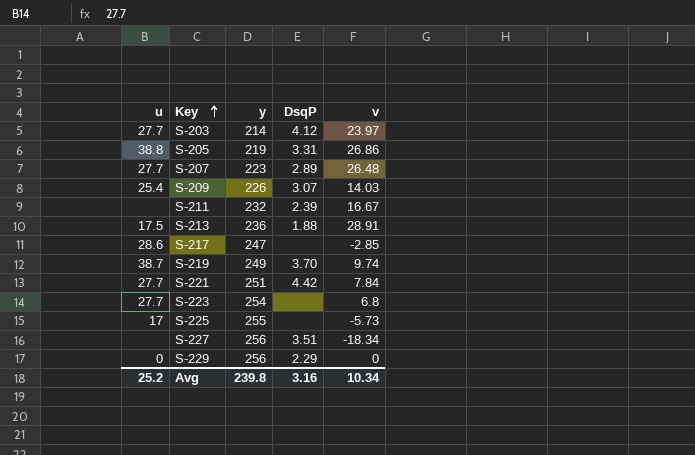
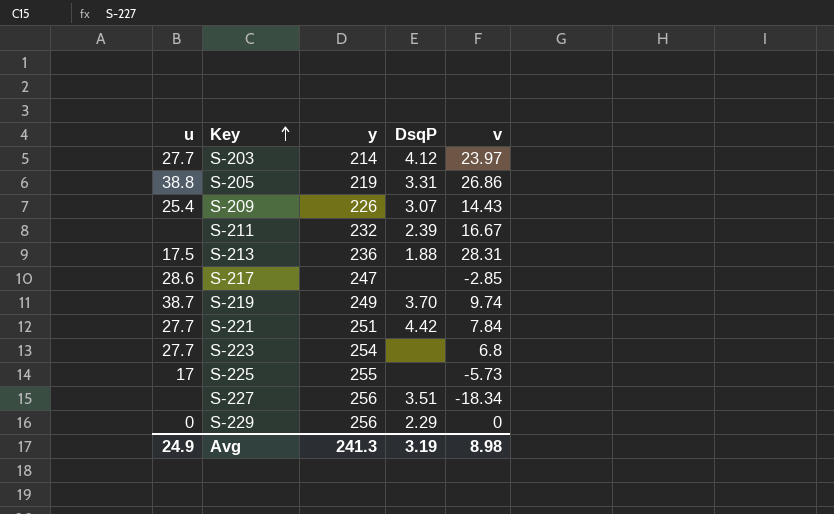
row S-207: 27.7 | 223 | 2.89 | 26.48 -> none
S-209 | v: 14.03 -> 14.43
S-213 | v: 28.91 -> 28.31
Avg | u: 25.2 -> 24.9
Avg | y: 239.8 -> 241.3
Avg | DsqP: 3.16 -> 3.19
Avg | v: 10.34 -> 8.98

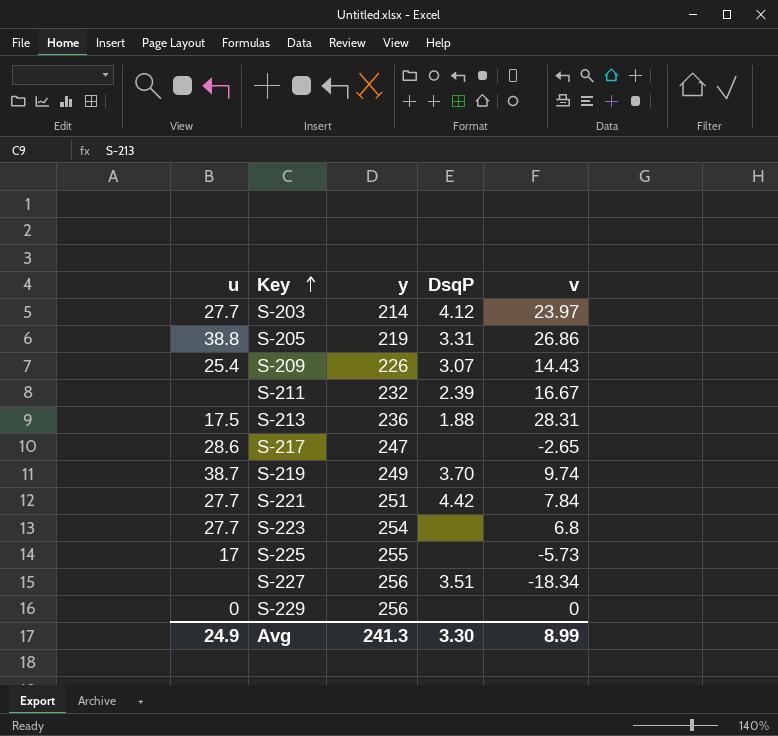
S-217 | v: -2.85 -> -2.65
S-229 | DsqP: 2.29 -> none
Avg | DsqP: 3.19 -> 3.30
Avg | v: 8.98 -> 8.99

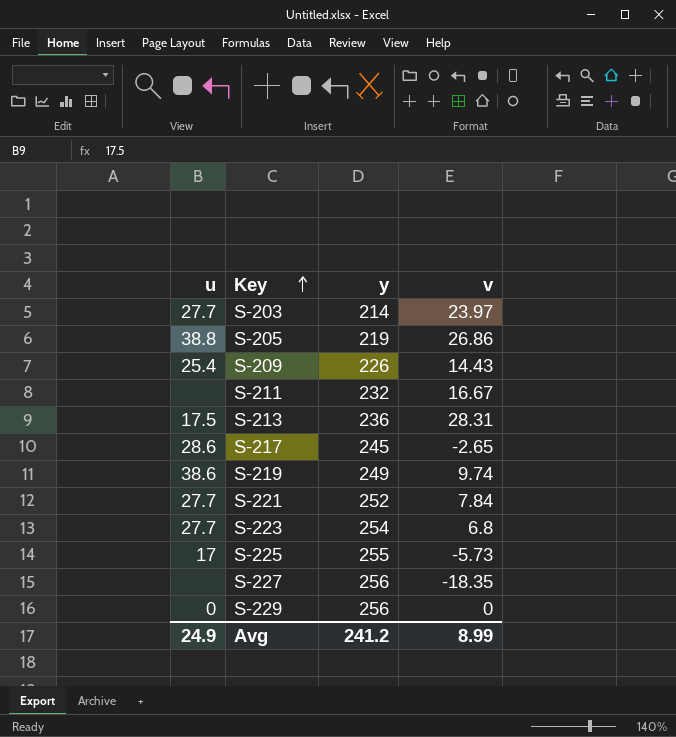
column DsqP | position: 4 -> none
S-217 | y: 247 -> 245
S-219 | u: 38.7 -> 38.6
S-221 | y: 251 -> 252
S-227 | v: -18.34 -> -18.35
Avg | y: 241.3 -> 241.2

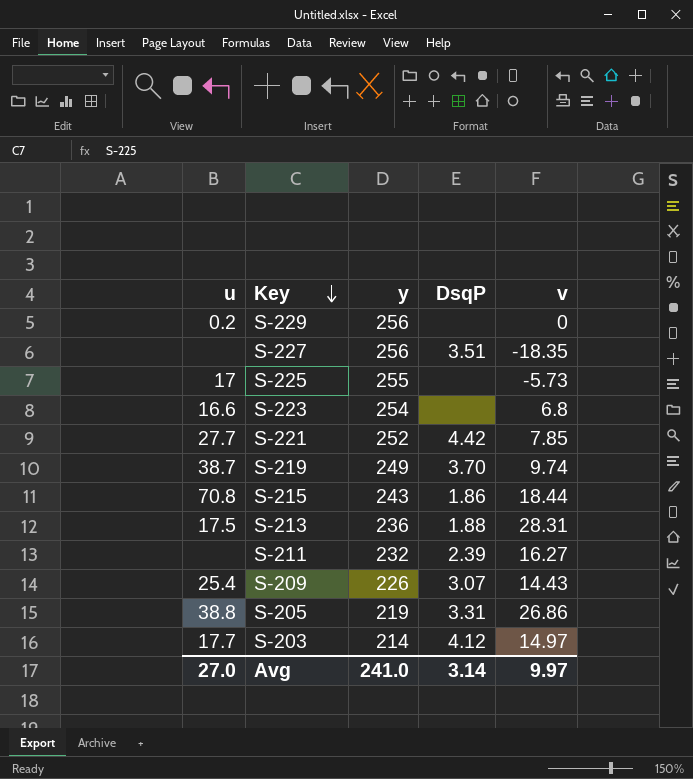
row order: Key ascending -> Key descending
column DsqP | position: none -> 4
row S-217: 28.6 | 245 | -2.65 -> none
S-229 | u: 0 -> 0.2
S-223 | u: 27.7 -> 16.6
S-221 | v: 7.84 -> 7.85
S-219 | u: 38.6 -> 38.7
row S-215: none -> 70.8 | 243 | 1.86 | 18.44
S-211 | v: 16.67 -> 16.27
S-203 | u: 27.7 -> 17.7
S-203 | v: 23.97 -> 14.97
Avg | u: 24.9 -> 27.0
Avg | y: 241.2 -> 241.0
Avg | v: 8.99 -> 9.97

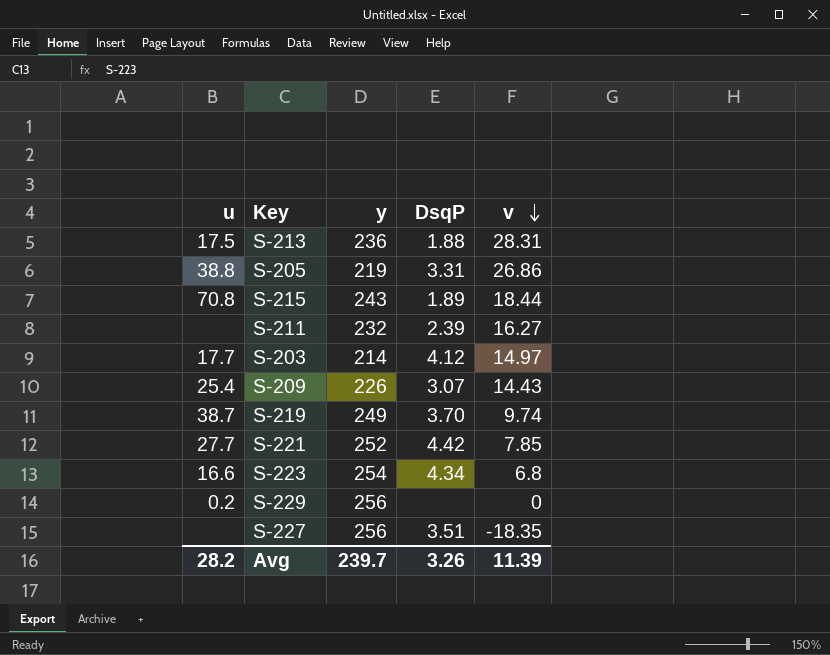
row order: Key descending -> v descending
row S-225: 17 | 255 | none | -5.73 -> none
S-215 | DsqP: 1.86 -> 1.89
S-223 | DsqP: none -> 4.34
Avg | u: 27.0 -> 28.2
Avg | y: 241.0 -> 239.7
Avg | DsqP: 3.14 -> 3.26
Avg | v: 9.97 -> 11.39

